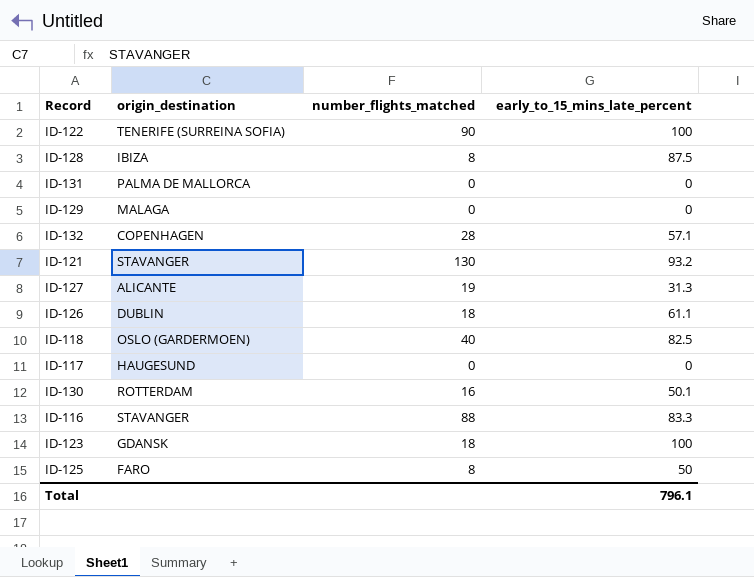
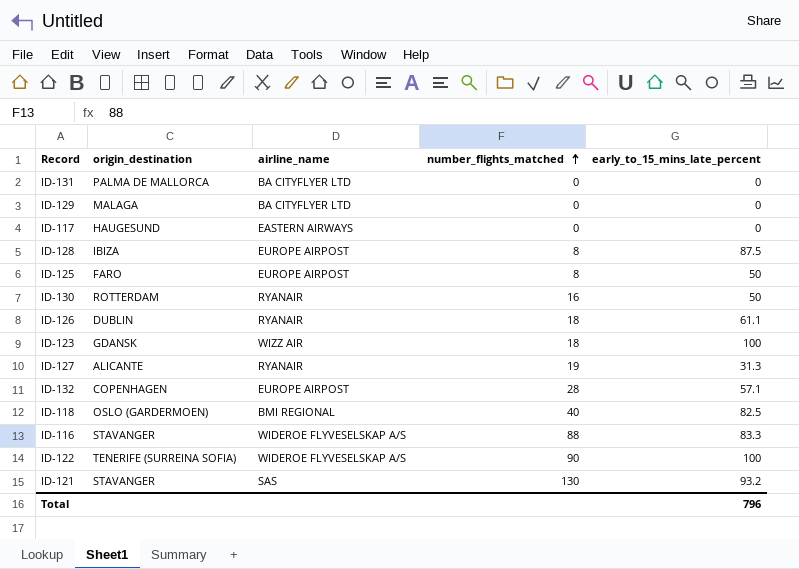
row order: none -> number_flights_matched ascending
column airline_name | position: none -> 3
ID-130 | early_to_15_mins_late_percent: 50.1 -> 50
Total | early_to_15_mins_late_percent: 796.1 -> 796

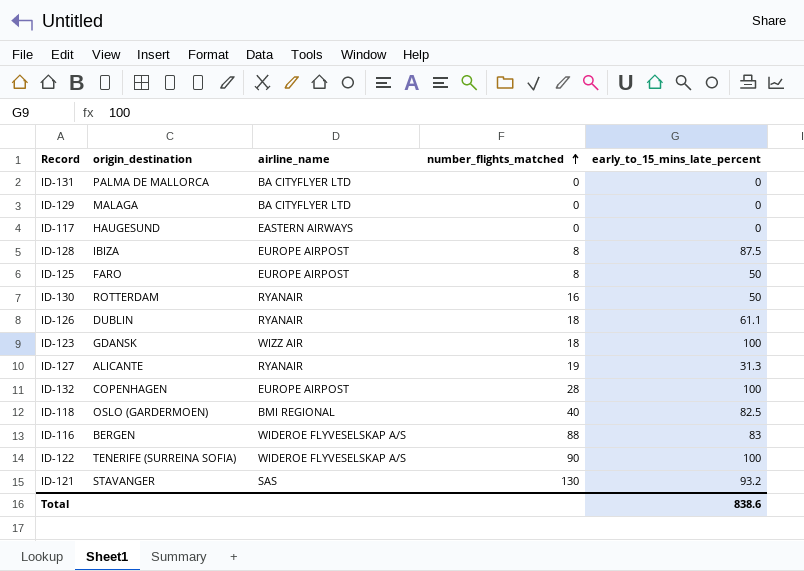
ID-132 | early_to_15_mins_late_percent: 57.1 -> 100
ID-116 | origin_destination: STAVANGER -> BERGEN
ID-116 | early_to_15_mins_late_percent: 83.3 -> 83
Total | early_to_15_mins_late_percent: 796 -> 838.6

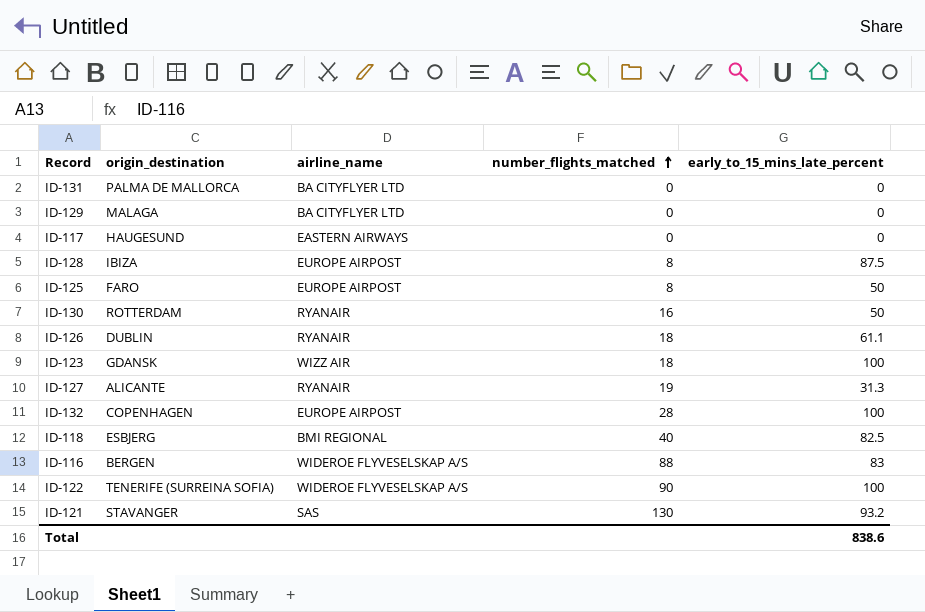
ID-118 | origin_destination: OSLO (GARDERMOEN) -> ESBJERG

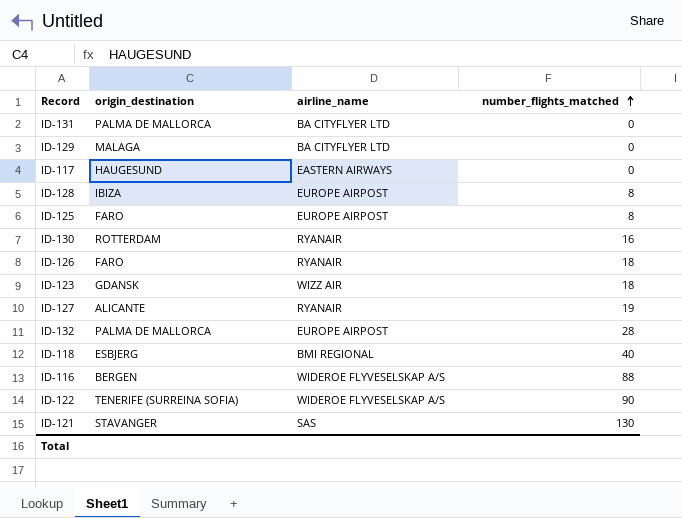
column early_to_15_mins_late_percent | position: 5 -> none
ID-126 | origin_destination: DUBLIN -> FARO
ID-132 | origin_destination: COPENHAGEN -> PALMA DE MALLORCA

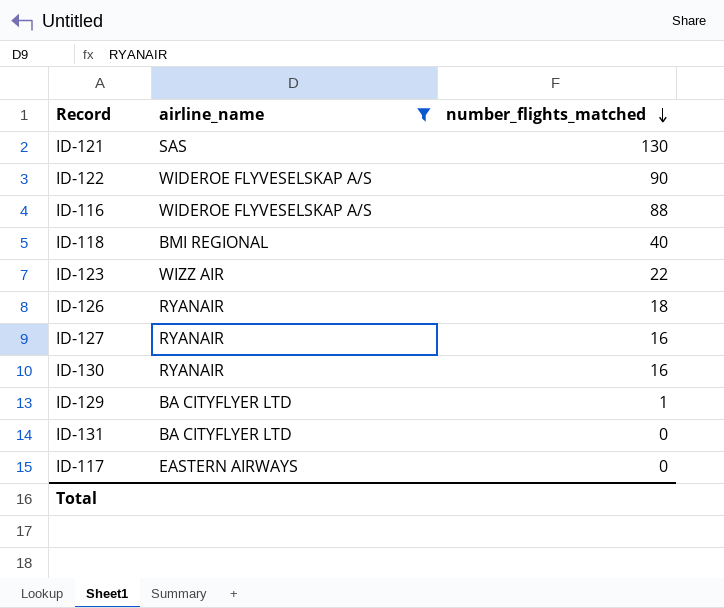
filter: none -> airline_name != EUROPE AIRPOST
row order: number_flights_matched ascending -> number_flights_matched descending
column origin_destination | position: 2 -> none
ID-123 | number_flights_matched: 18 -> 22
ID-127 | number_flights_matched: 19 -> 16
ID-129 | number_flights_matched: 0 -> 1

